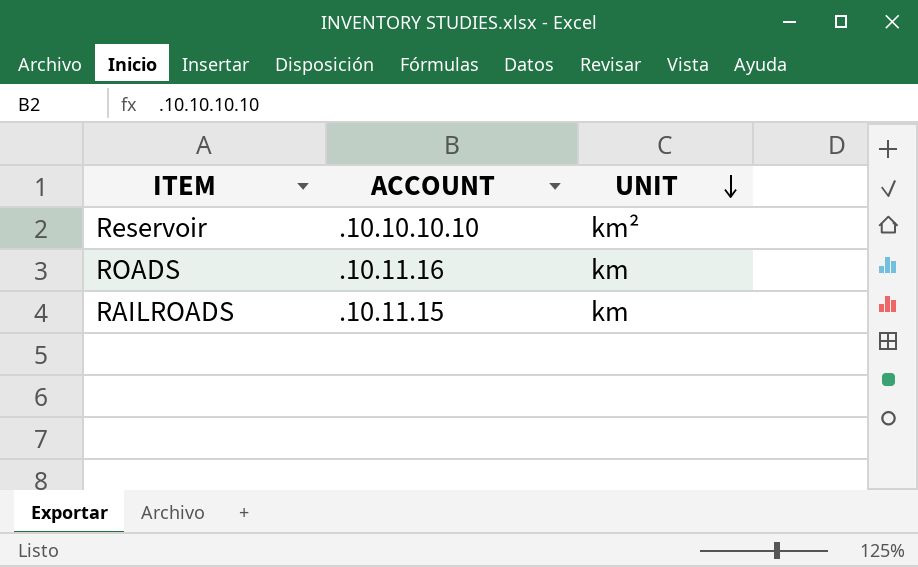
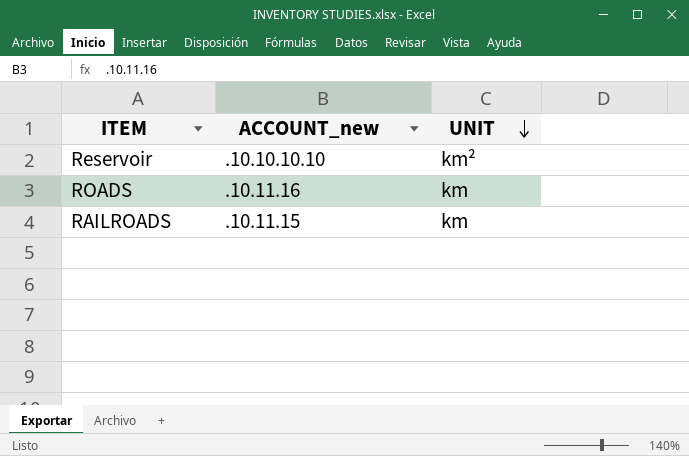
column name: ACCOUNT -> ACCOUNT_new

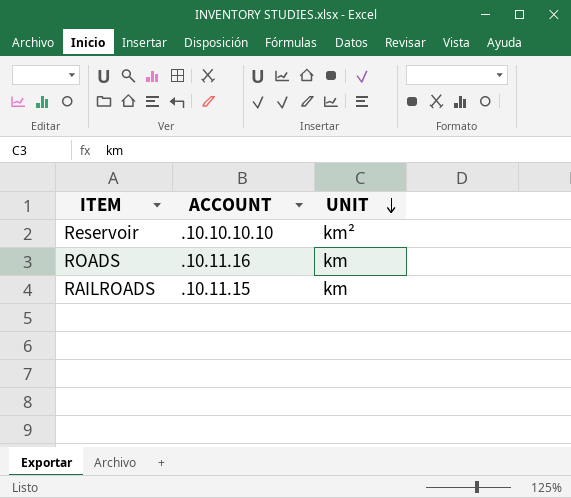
column name: ACCOUNT_new -> ACCOUNT

